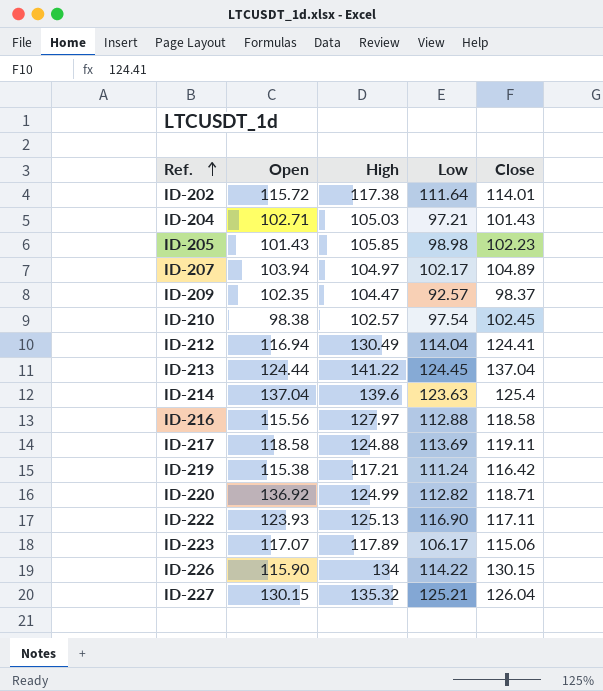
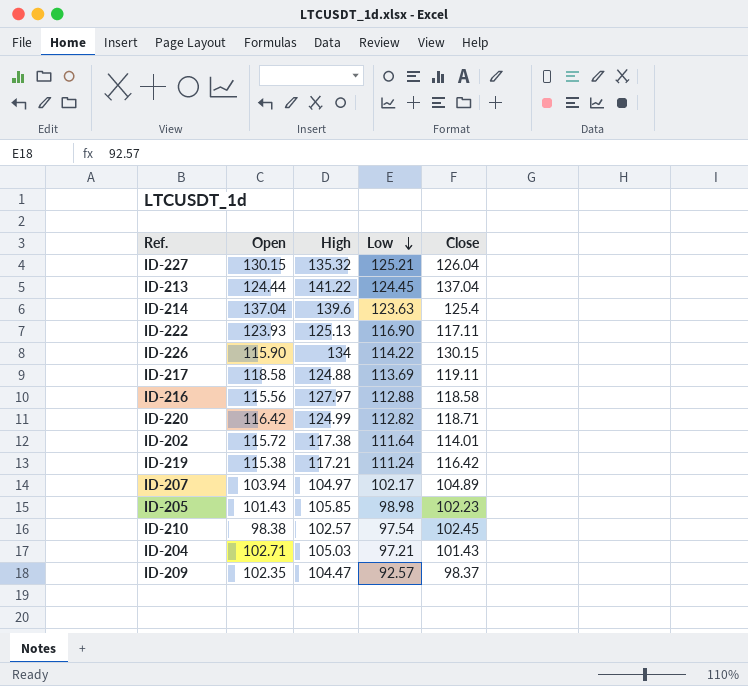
row order: Ref. ascending -> Low descending
row ID-212: 116.94 | 130.49 | 114.04 | 124.41 -> none
row ID-223: 117.07 | 117.89 | 106.17 | 115.06 -> none
ID-220 | Open: 136.92 -> 116.42

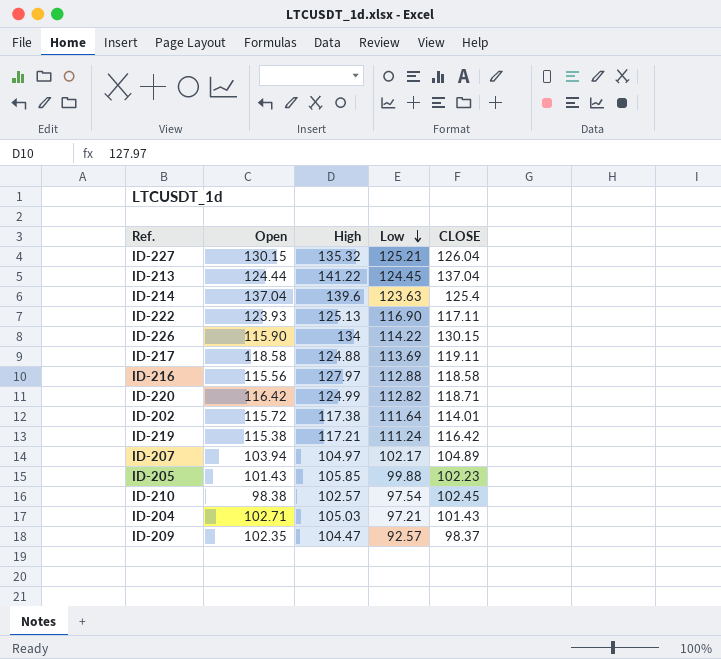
column name: Close -> CLOSE
ID-205 | Low: 98.98 -> 99.88

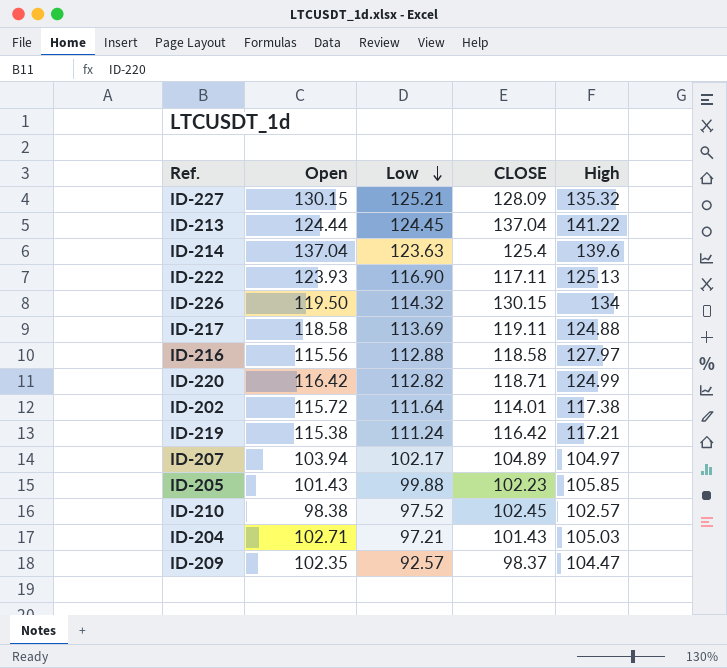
column High | position: 3 -> 5
ID-227 | CLOSE: 126.04 -> 128.09
ID-226 | Open: 115.90 -> 119.50
ID-226 | Low: 114.22 -> 114.32
ID-210 | Low: 97.54 -> 97.52

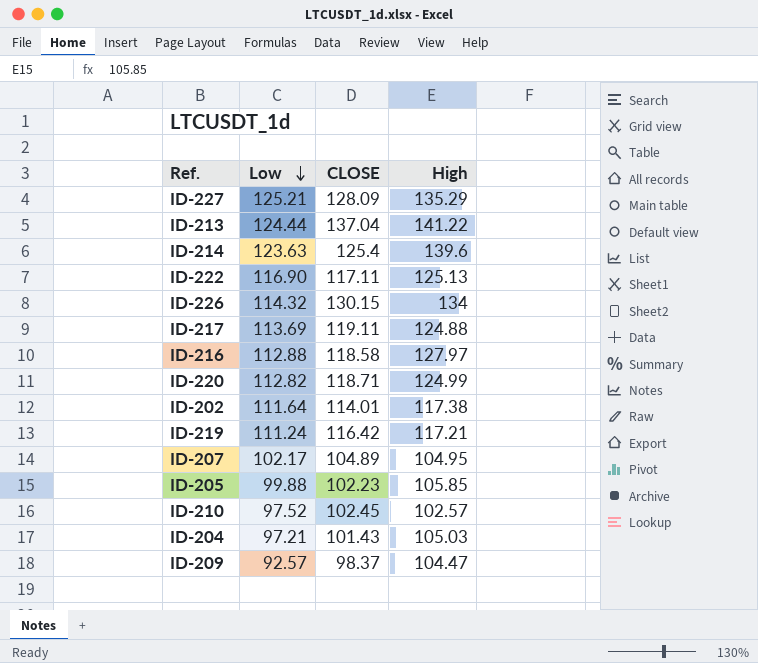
column Open | position: 2 -> none
ID-227 | High: 135.32 -> 135.29
ID-213 | Low: 124.45 -> 124.44
ID-207 | High: 104.97 -> 104.95

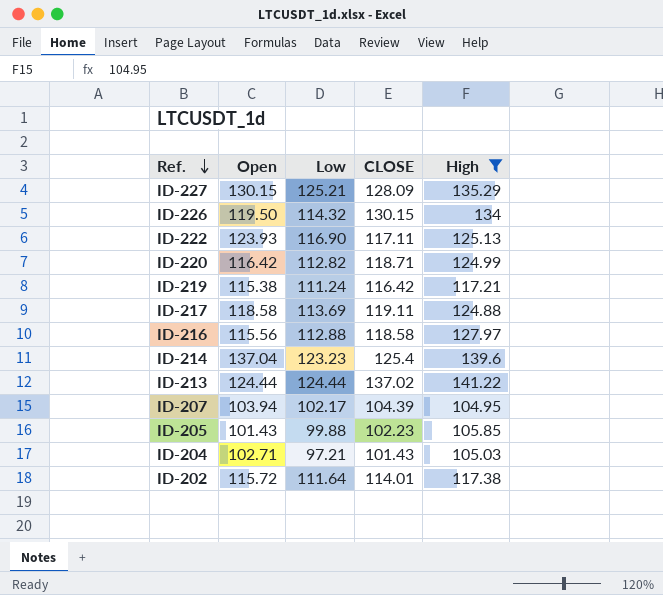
filter: none -> High >= 104.95
row order: Low descending -> Ref. descending
column Open | position: none -> 2
ID-214 | Low: 123.63 -> 123.23
ID-213 | CLOSE: 137.04 -> 137.02
ID-207 | CLOSE: 104.89 -> 104.39

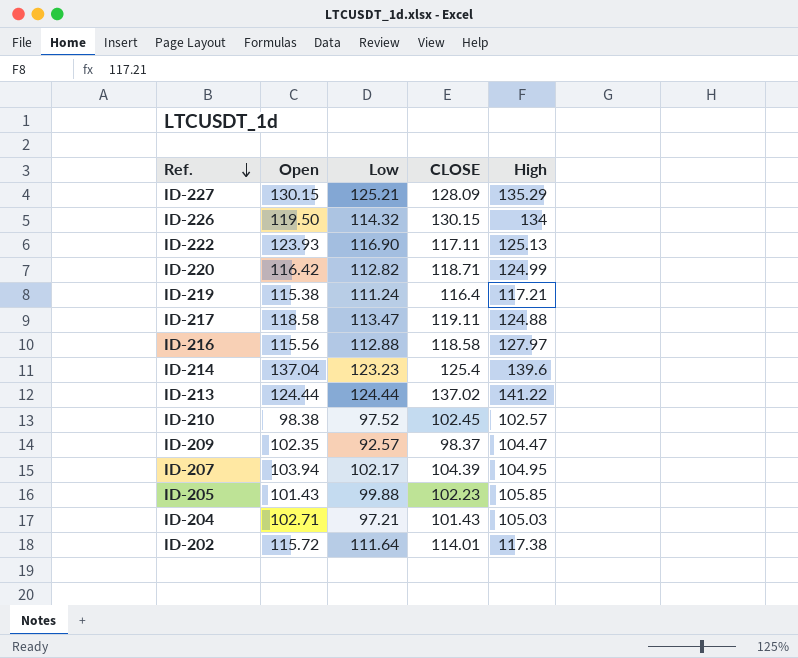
filter: High >= 104.95 -> none
ID-219 | CLOSE: 116.42 -> 116.4
ID-217 | Low: 113.69 -> 113.47

